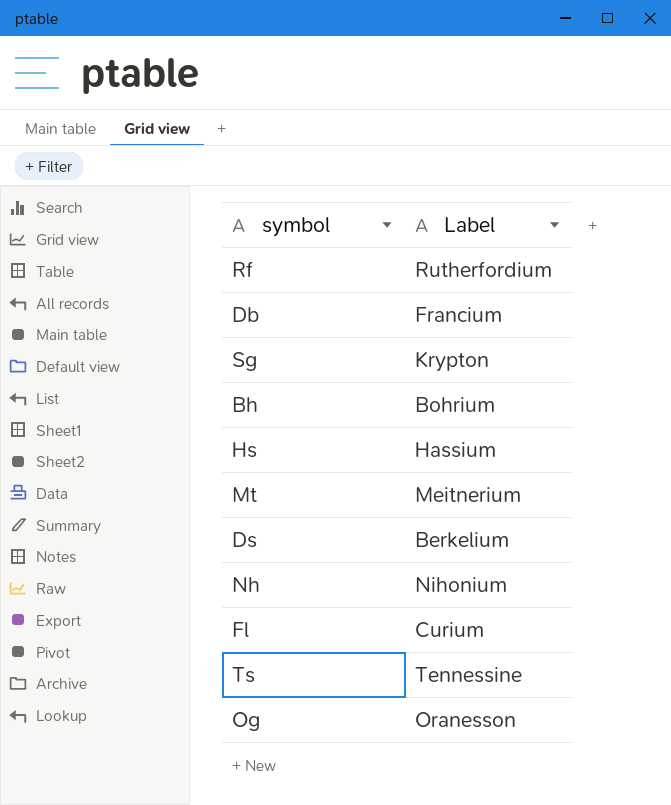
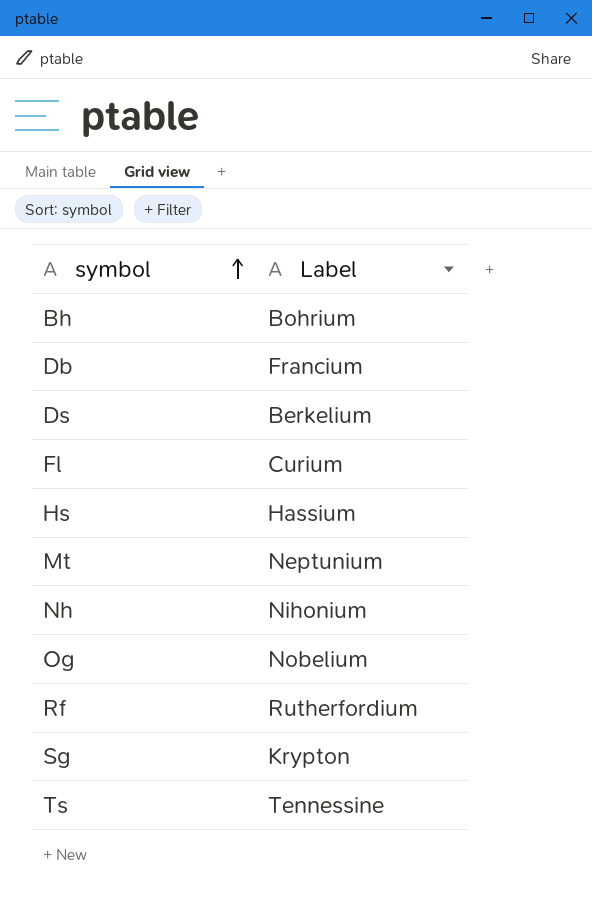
row order: none -> symbol ascending
Mt | Label: Meitnerium -> Neptunium
Og | Label: Oranesson -> Nobelium

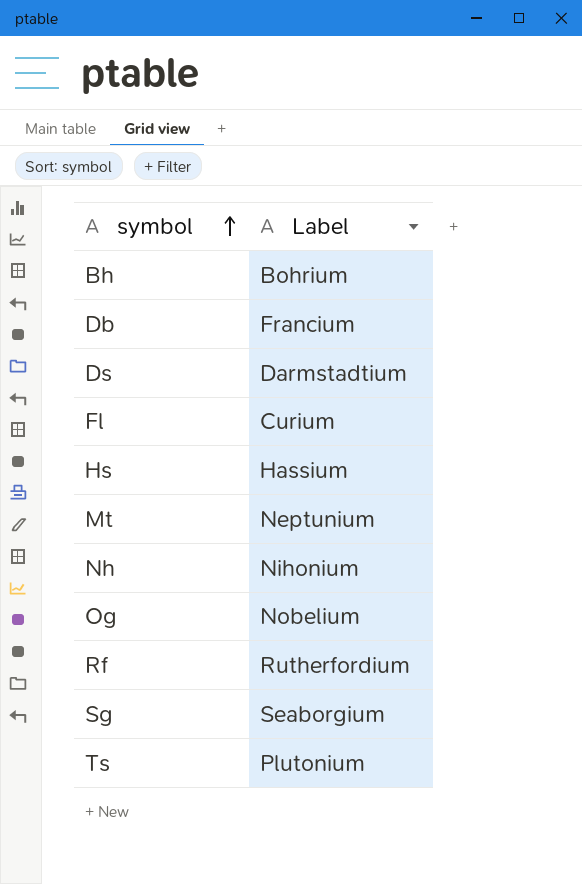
Ds | Label: Berkelium -> Darmstadtium
Sg | Label: Krypton -> Seaborgium
Ts | Label: Tennessine -> Plutonium

